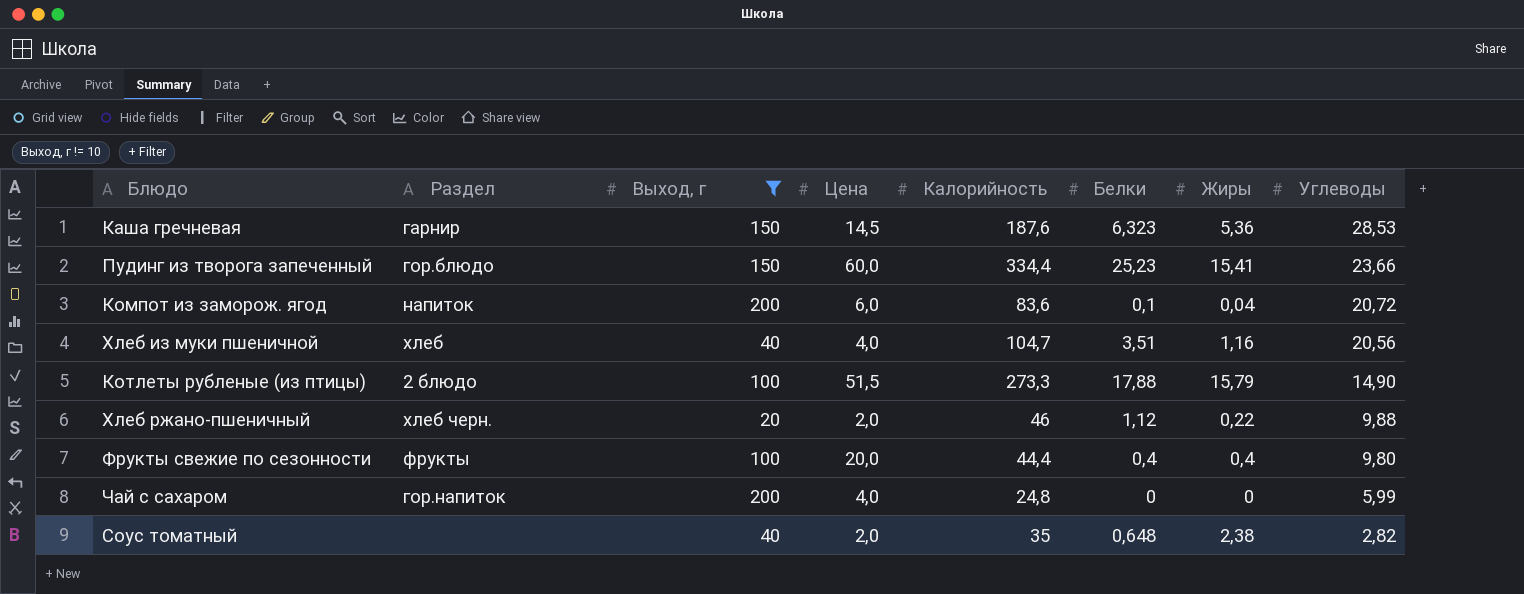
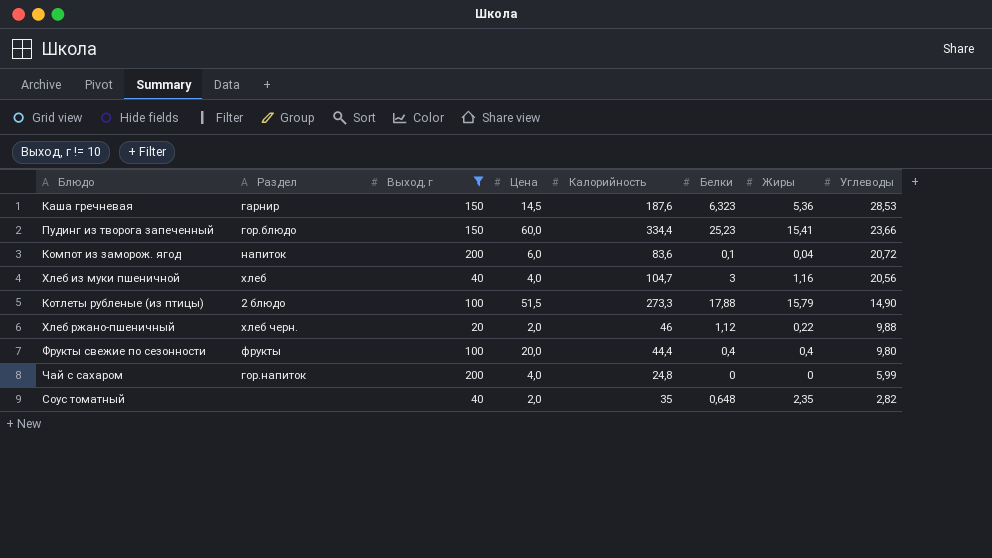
Хлеб из муки пшеничной | Белки: 3,51 -> 3
Соус томатный | Жиры: 2,38 -> 2,35

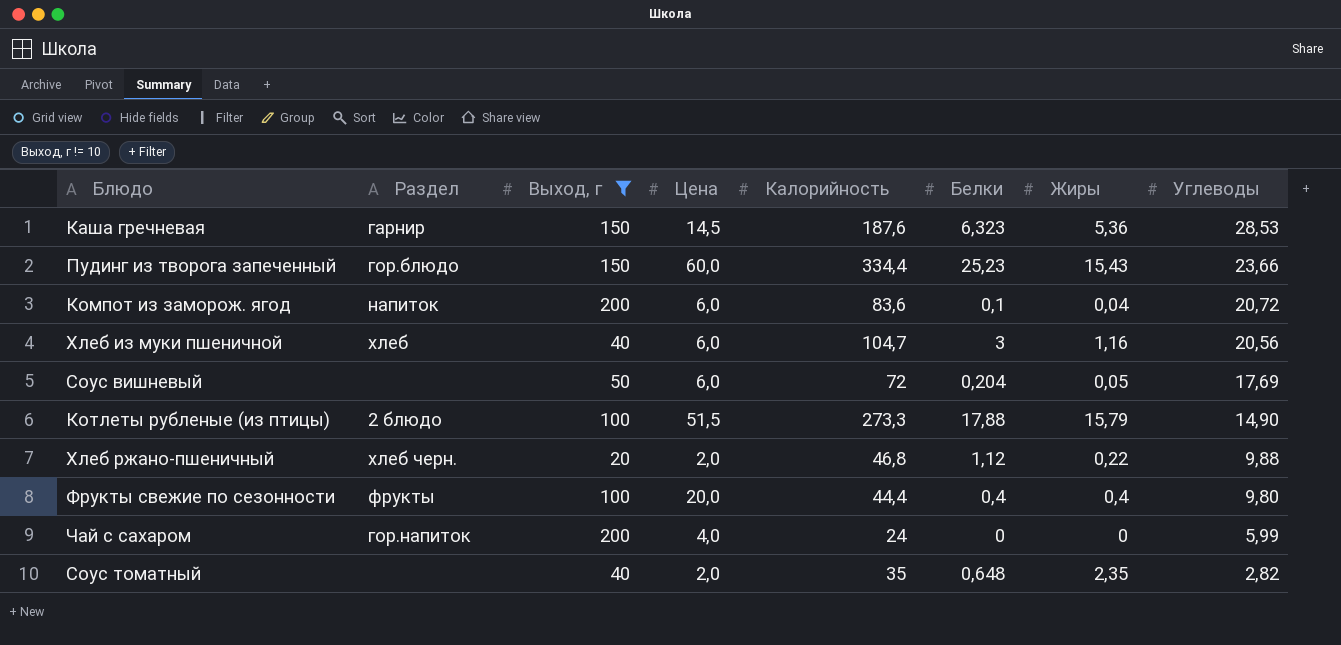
Пудинг из творога запеченный | Жиры: 15,41 -> 15,43
Хлеб из муки пшеничной | Цена: 4,0 -> 6,0
row Соус вишневый: none -> none | 50 | 6,0 | 72 | 0,204 | 0,05 | 17,69
Хлеб ржано-пшеничный | Калорийность: 46 -> 46,8
Чай с сахаром | Калорийность: 24,8 -> 24

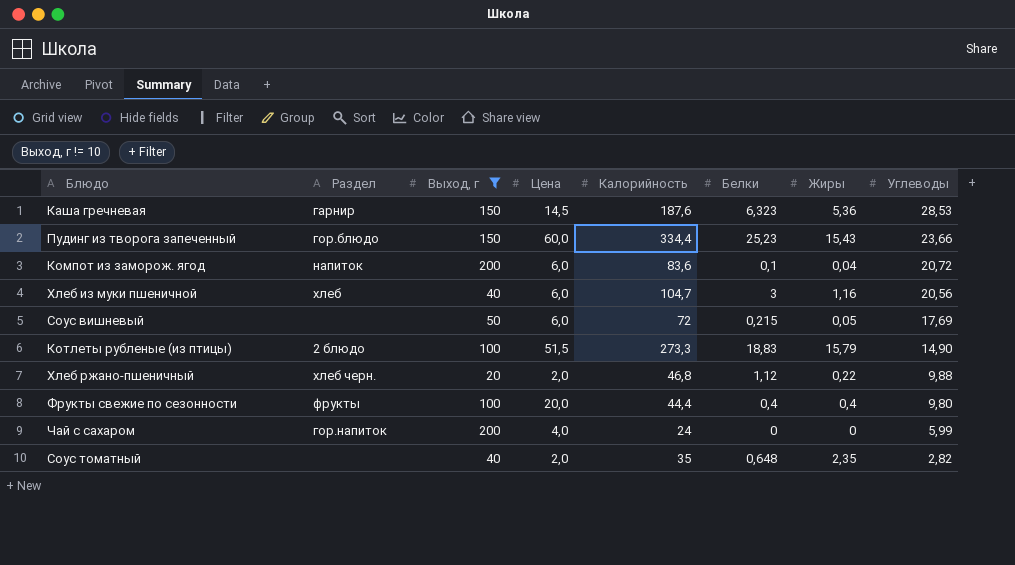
Соус вишневый | Белки: 0,204 -> 0,215
Котлеты рубленые (из птицы) | Белки: 17,88 -> 18,83

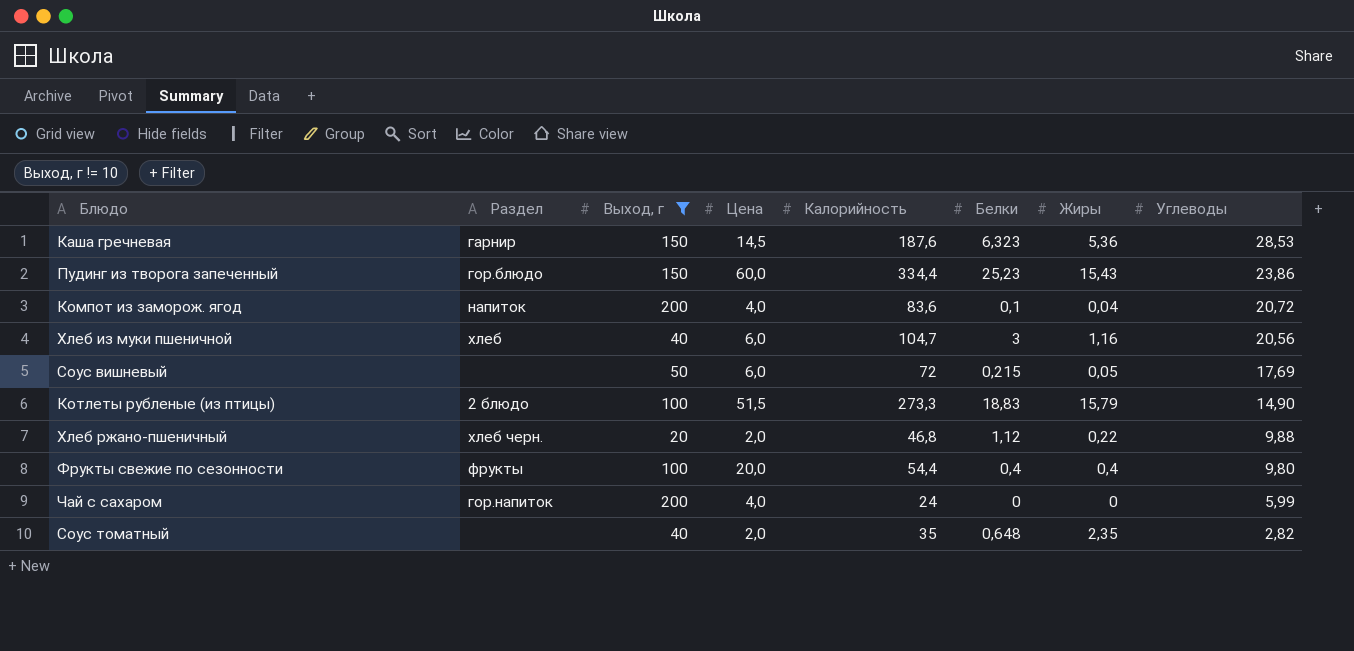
Пудинг из творога запеченный | Углеводы: 23,66 -> 23,86
Компот из заморож. ягод | Цена: 6,0 -> 4,0
Фрукты свежие по сезонности | Калорийность: 44,4 -> 54,4

